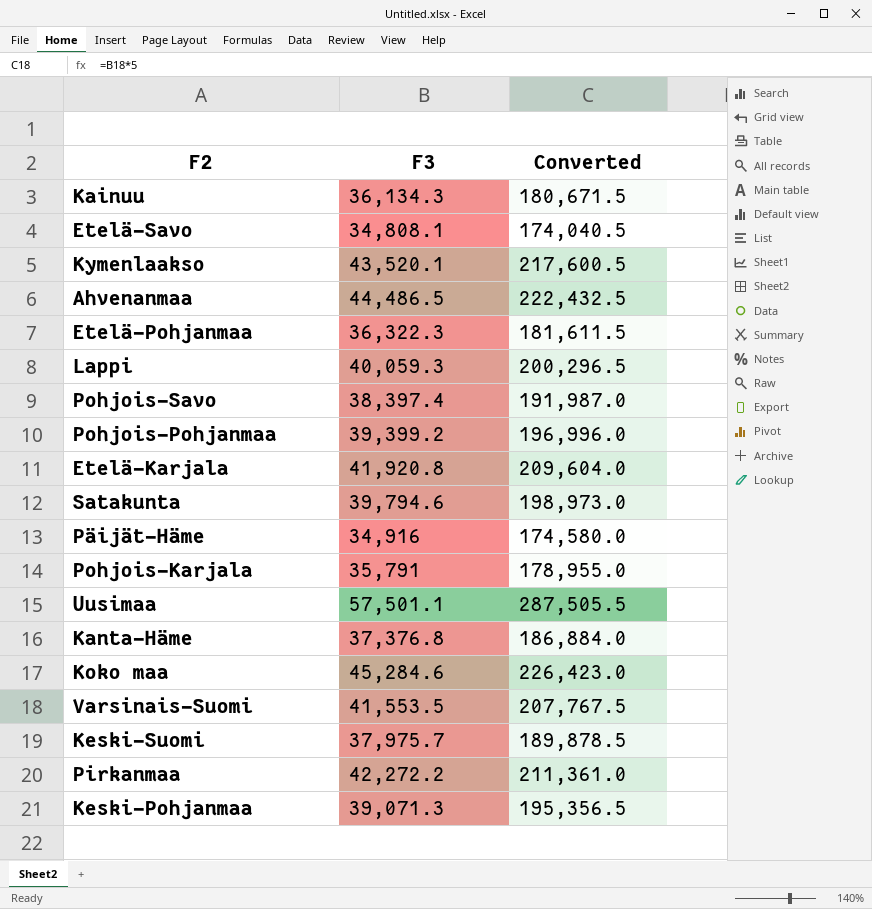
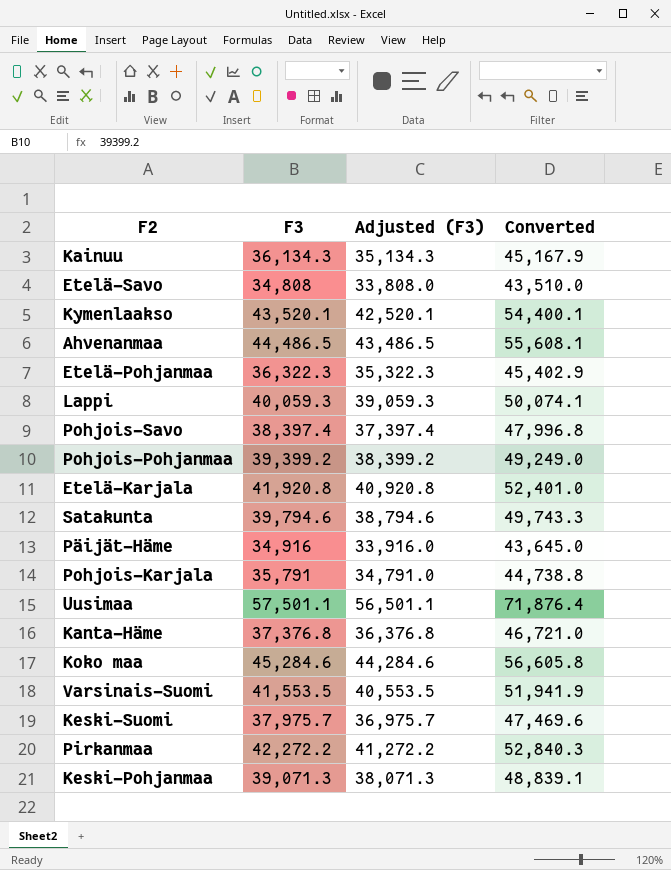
column Adjusted (F3) | formula: none -> [F3] - 1000
column Converted | formula: [F3] * 5 -> [F3] * 1.25
Etelä-Savo | F3: 34,808.1 -> 34,808

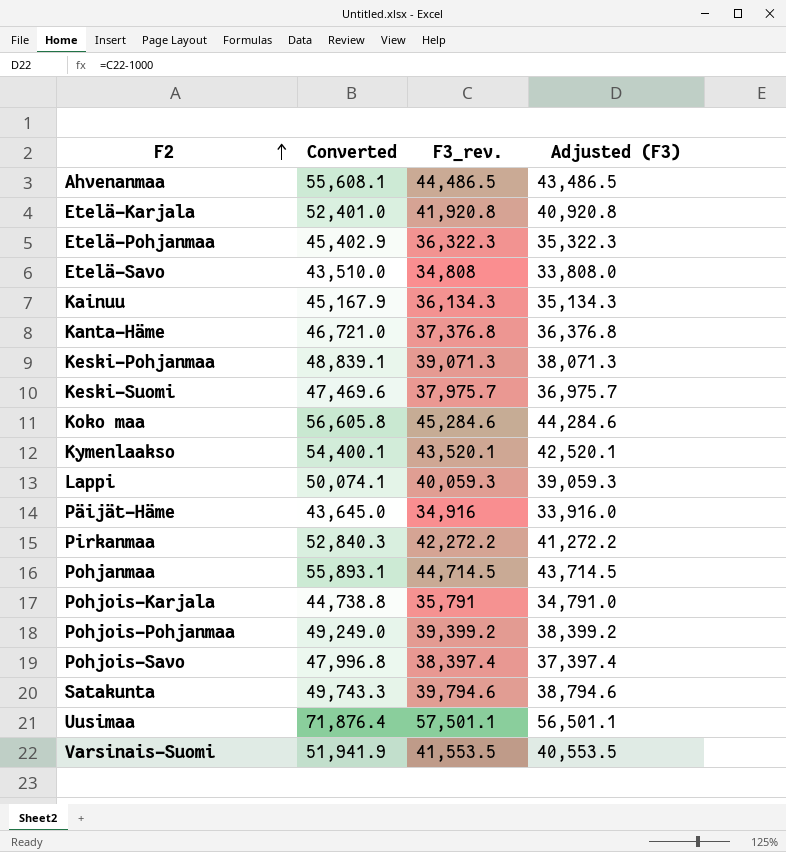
row order: none -> F2 ascending
column Converted | position: 4 -> 2
column name: F3 -> F3_rev.
row Pohjanmaa: none -> 55,893.1 | 44,714.5 | 43,714.5

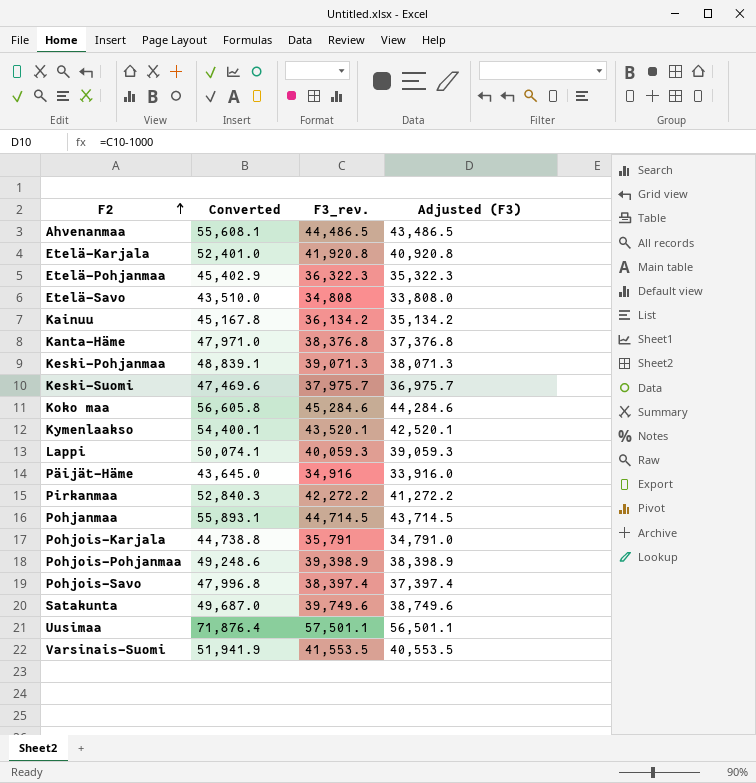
Kainuu | Converted: 45,167.9 -> 45,167.8
Kainuu | F3_rev.: 36,134.3 -> 36,134.2
Kainuu | Adjusted (F3): 35,134.3 -> 35,134.2
Kanta-Häme | Converted: 46,721.0 -> 47,971.0
Kanta-Häme | F3_rev.: 37,376.8 -> 38,376.8
Kanta-Häme | Adjusted (F3): 36,376.8 -> 37,376.8
Pohjois-Pohjanmaa | Converted: 49,249.0 -> 49,248.6
Pohjois-Pohjanmaa | F3_rev.: 39,399.2 -> 39,398.9
Pohjois-Pohjanmaa | Adjusted (F3): 38,399.2 -> 38,398.9
Satakunta | Converted: 49,743.3 -> 49,687.0
Satakunta | F3_rev.: 39,794.6 -> 39,749.6
Satakunta | Adjusted (F3): 38,794.6 -> 38,749.6

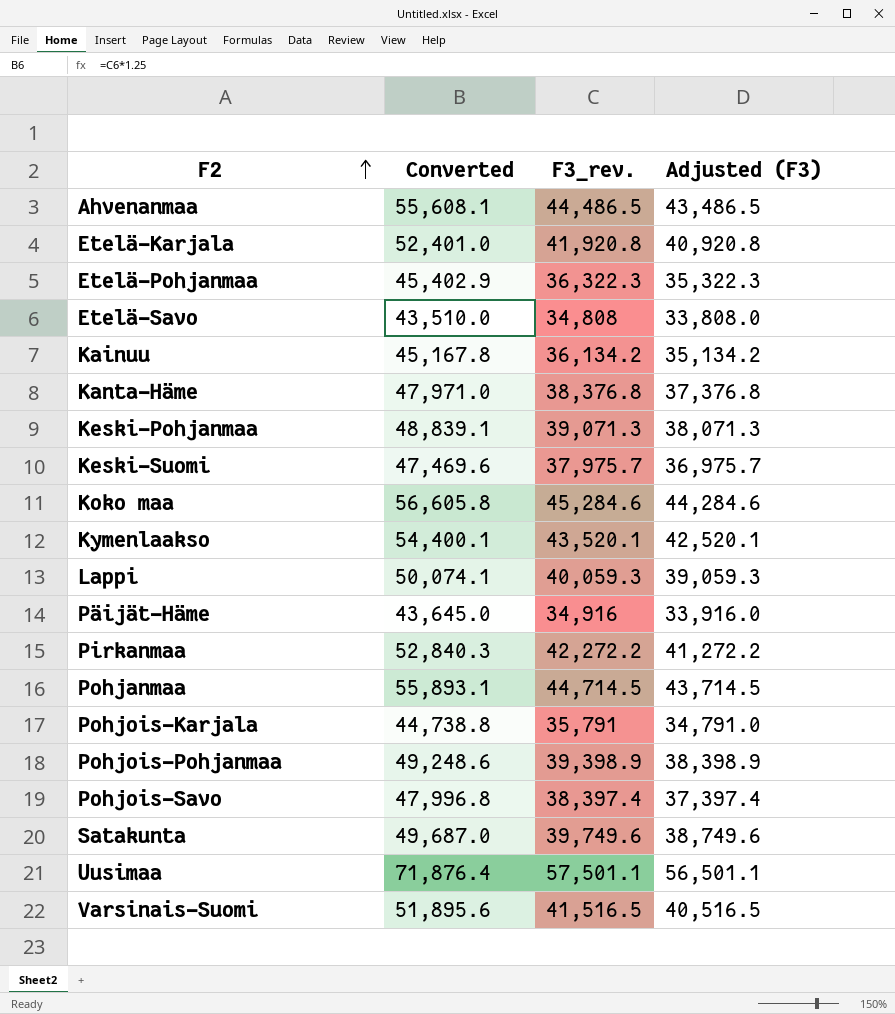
Varsinais-Suomi | Converted: 51,941.9 -> 51,895.6
Varsinais-Suomi | F3_rev.: 41,553.5 -> 41,516.5
Varsinais-Suomi | Adjusted (F3): 40,553.5 -> 40,516.5

